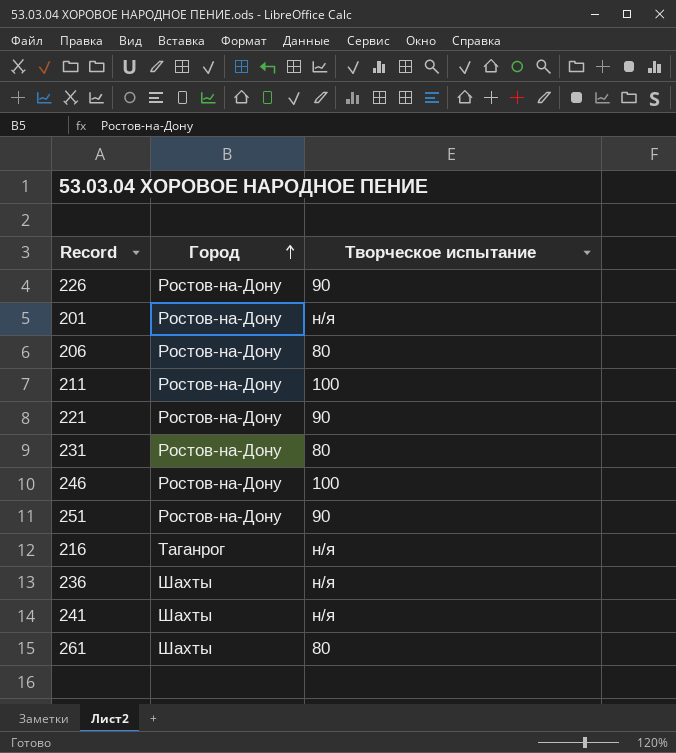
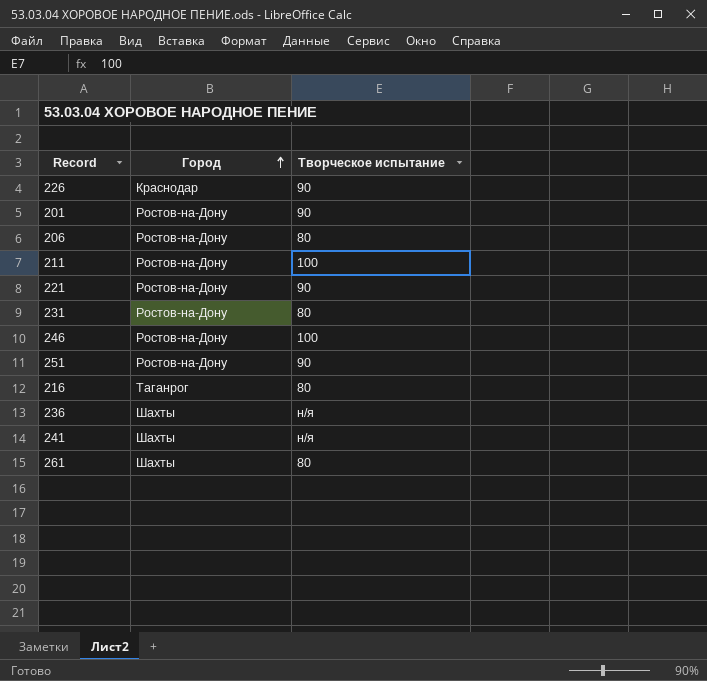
226 | Город: Ростов-на-Дону -> Краснодар
201 | Творческое испытание: н/я -> 90
216 | Творческое испытание: н/я -> 80

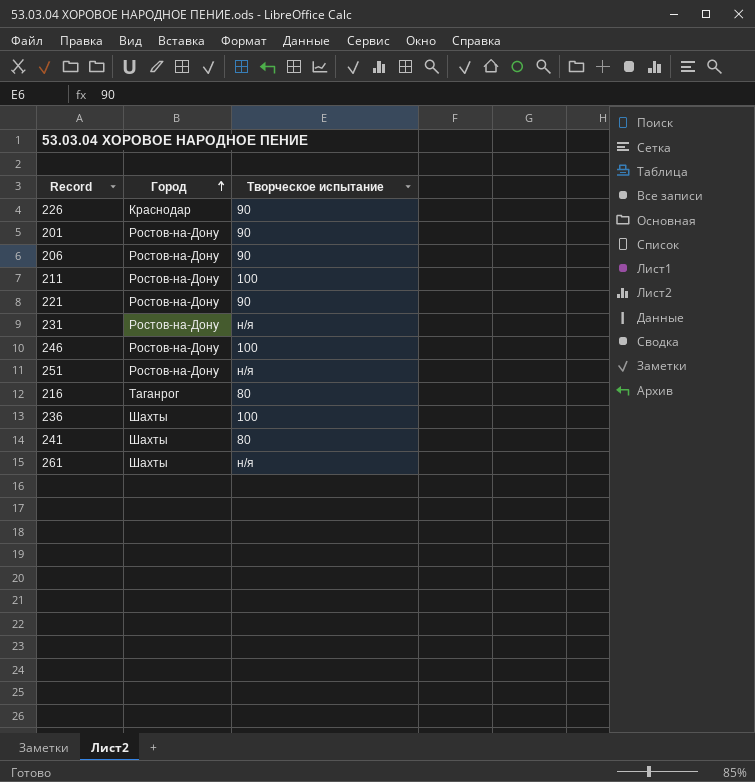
206 | Творческое испытание: 80 -> 90
231 | Творческое испытание: 80 -> н/я
251 | Творческое испытание: 90 -> н/я
236 | Творческое испытание: н/я -> 100
241 | Творческое испытание: н/я -> 80
261 | Творческое испытание: 80 -> н/я

